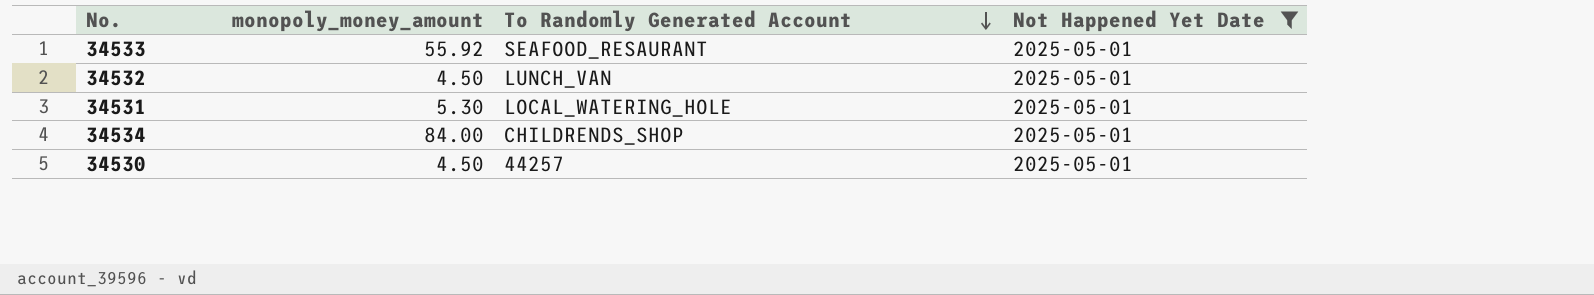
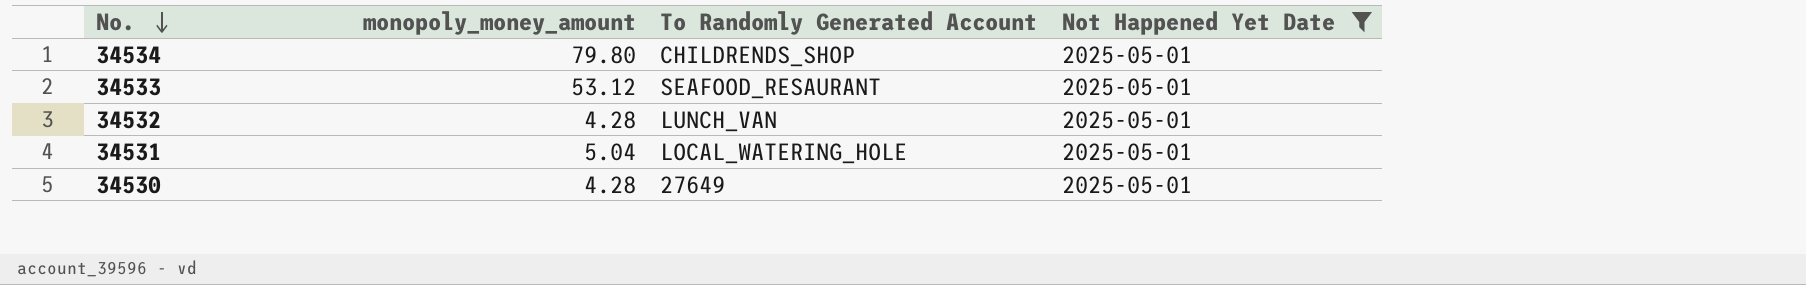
row order: To Randomly Generated Account descending -> No. descending
34534 | monopoly_money_amount: 84.00 -> 79.80
34533 | monopoly_money_amount: 55.92 -> 53.12
34532 | monopoly_money_amount: 4.50 -> 4.28
34531 | monopoly_money_amount: 5.30 -> 5.04
34530 | monopoly_money_amount: 4.50 -> 4.28
34530 | To Randomly Generated Account: 44257 -> 27649

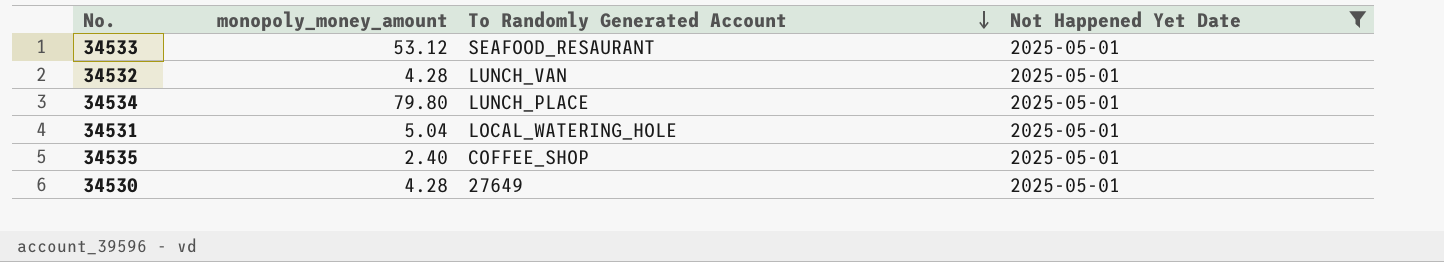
row order: No. descending -> To Randomly Generated Account descending
34534 | To Randomly Generated Account: CHILDRENDS_SHOP -> LUNCH_PLACE
row 34535: none -> 2.40 | COFFEE_SHOP | 2025-05-01

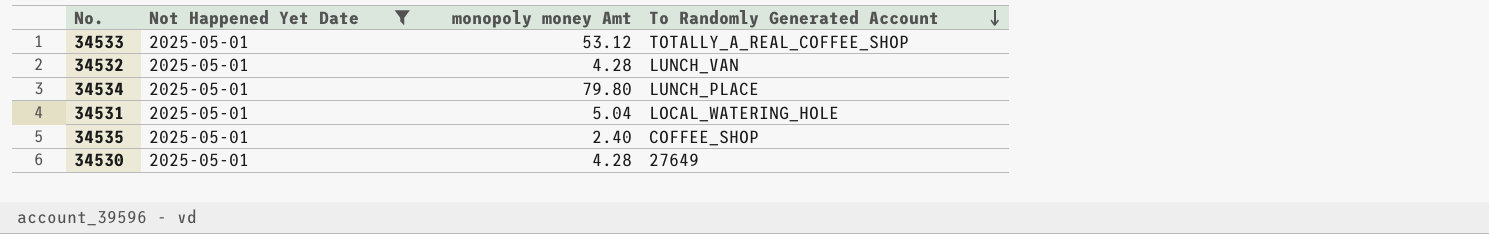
column Not Happened Yet Date | position: 4 -> 2
column name: monopoly_money_amount -> monopoly money Amt
34533 | To Randomly Generated Account: SEAFOOD_RESAURANT -> TOTALLY_A_REAL_COFFEE_SHOP

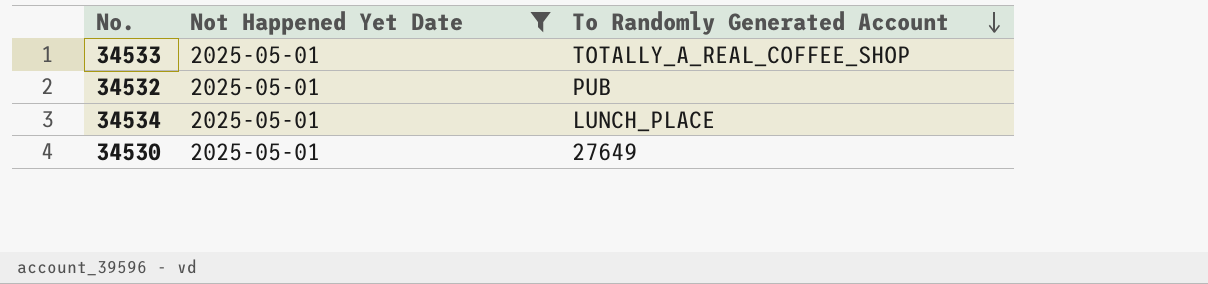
column monopoly money Amt | position: 3 -> none
row 34531: 2025-05-01 | 5.04 | LOCAL_WATERING_HOLE -> none
row 34535: 2025-05-01 | 2.40 | COFFEE_SHOP -> none
34532 | To Randomly Generated Account: LUNCH_VAN -> PUB

